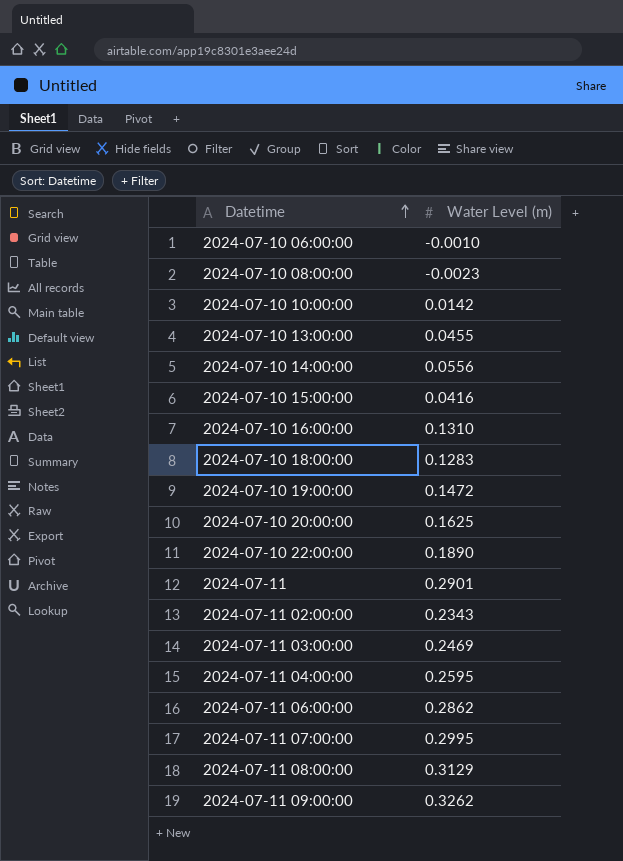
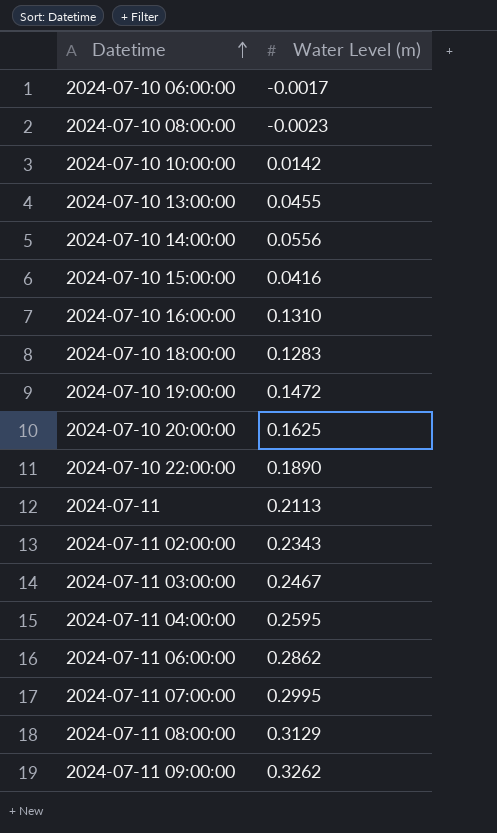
2024-07-10 06:00:00 | Water Level (m): -0.0010 -> -0.0017
2024-07-11 | Water Level (m): 0.2901 -> 0.2113
2024-07-11 03:00:00 | Water Level (m): 0.2469 -> 0.2467

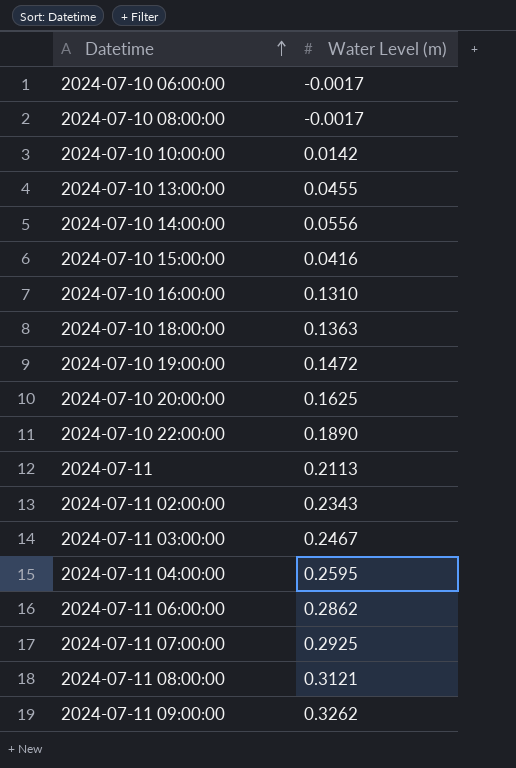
2024-07-10 08:00:00 | Water Level (m): -0.0023 -> -0.0017
2024-07-10 18:00:00 | Water Level (m): 0.1283 -> 0.1363
2024-07-11 07:00:00 | Water Level (m): 0.2995 -> 0.2925
2024-07-11 08:00:00 | Water Level (m): 0.3129 -> 0.3121

